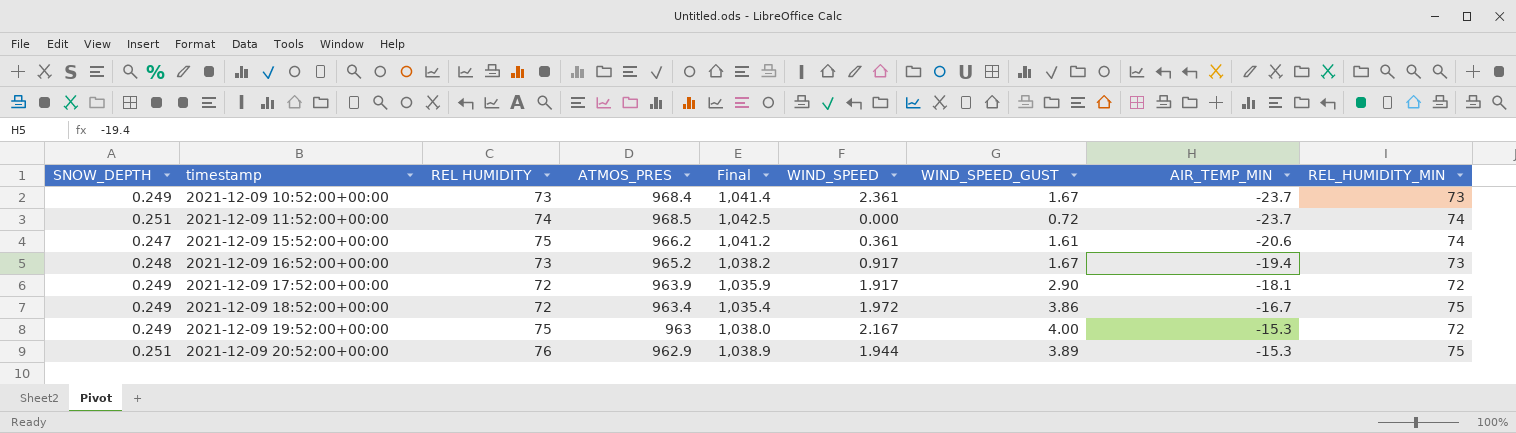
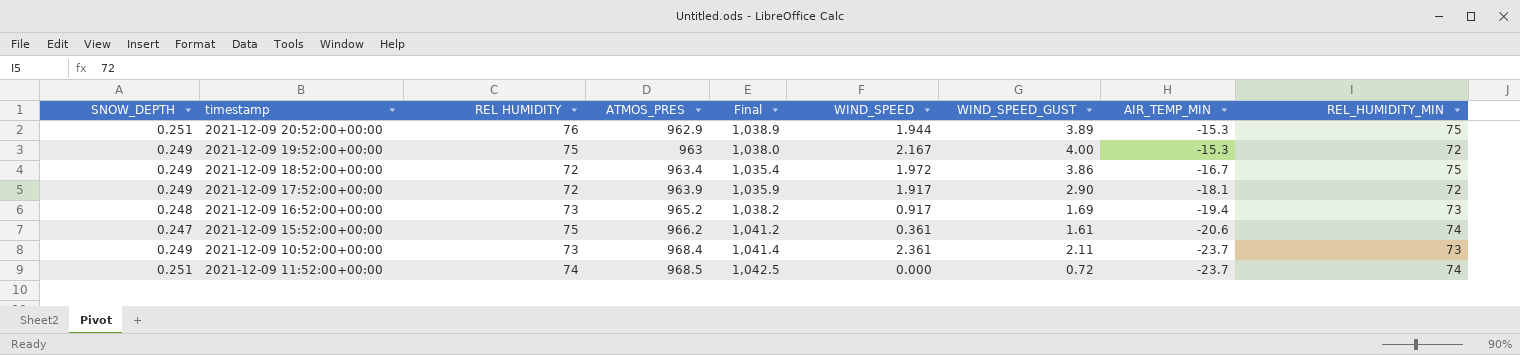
row order: timestamp ascending -> ATMOS_PRES ascending
2021-12-09 16:52:00+00:00 | WIND_SPEED_GUST: 1.67 -> 1.69
2021-12-09 10:52:00+00:00 | WIND_SPEED_GUST: 1.67 -> 2.11

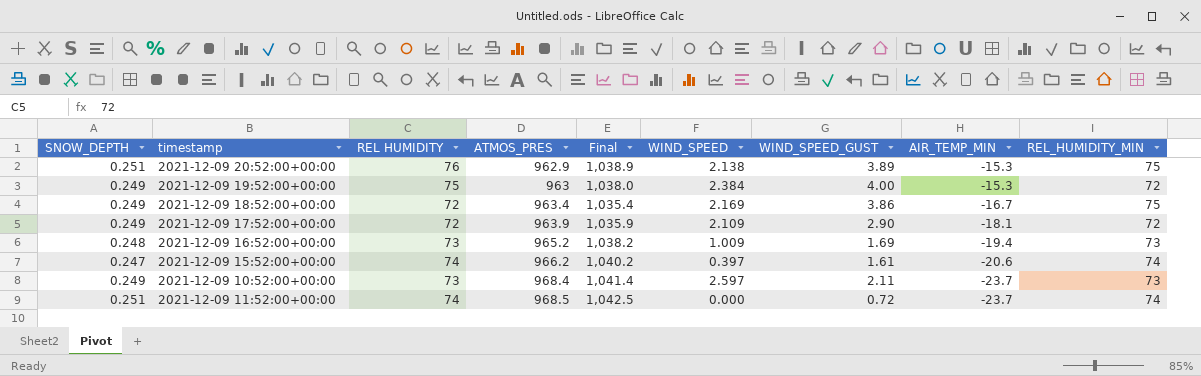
2021-12-09 20:52:00+00:00 | WIND_SPEED: 1.944 -> 2.138
2021-12-09 19:52:00+00:00 | WIND_SPEED: 2.167 -> 2.384
2021-12-09 18:52:00+00:00 | WIND_SPEED: 1.972 -> 2.169
2021-12-09 17:52:00+00:00 | WIND_SPEED: 1.917 -> 2.109
2021-12-09 16:52:00+00:00 | WIND_SPEED: 0.917 -> 1.009
2021-12-09 15:52:00+00:00 | REL HUMIDITY: 75 -> 74
2021-12-09 15:52:00+00:00 | Final: 1,041.2 -> 1,040.2
2021-12-09 15:52:00+00:00 | WIND_SPEED: 0.361 -> 0.397
2021-12-09 10:52:00+00:00 | WIND_SPEED: 2.361 -> 2.597

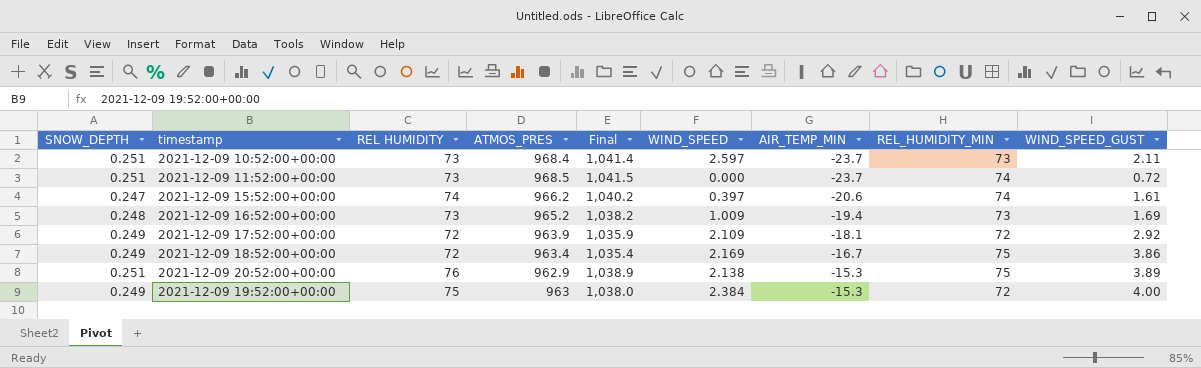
row order: ATMOS_PRES ascending -> AIR_TEMP_MIN ascending
column WIND_SPEED_GUST | position: 7 -> 9
2021-12-09 10:52:00+00:00 | SNOW_DEPTH: 0.249 -> 0.251
2021-12-09 11:52:00+00:00 | REL HUMIDITY: 74 -> 73
2021-12-09 11:52:00+00:00 | Final: 1,042.5 -> 1,041.5
2021-12-09 17:52:00+00:00 | WIND_SPEED_GUST: 2.90 -> 2.92

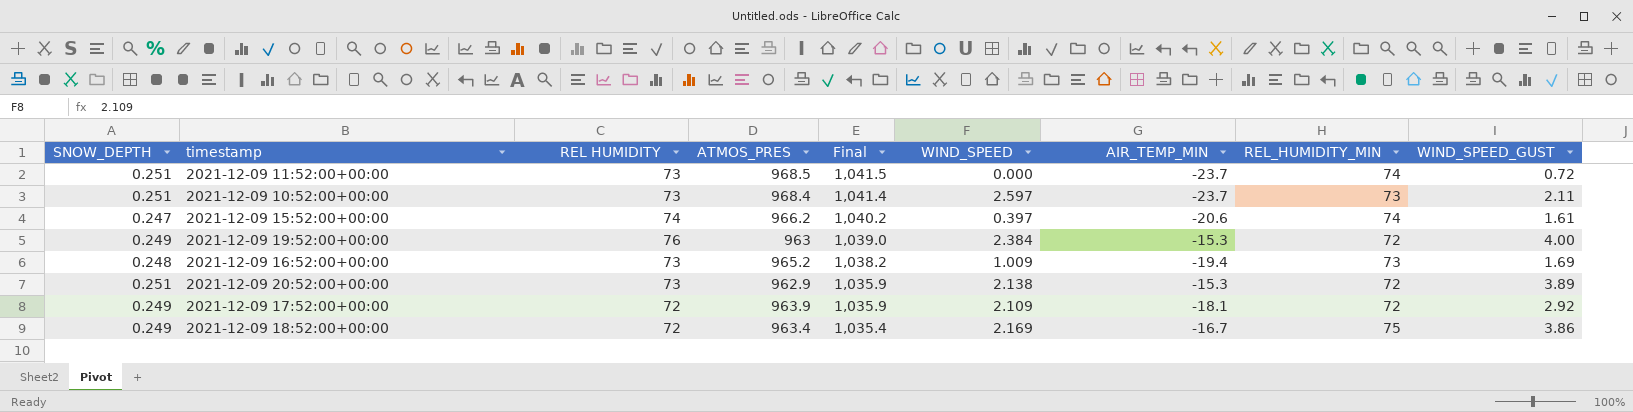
row order: AIR_TEMP_MIN ascending -> Final descending
2021-12-09 19:52:00+00:00 | REL HUMIDITY: 75 -> 76
2021-12-09 19:52:00+00:00 | Final: 1,038.0 -> 1,039.0
2021-12-09 20:52:00+00:00 | REL HUMIDITY: 76 -> 73
2021-12-09 20:52:00+00:00 | Final: 1,038.9 -> 1,035.9
2021-12-09 20:52:00+00:00 | REL_HUMIDITY_MIN: 75 -> 72

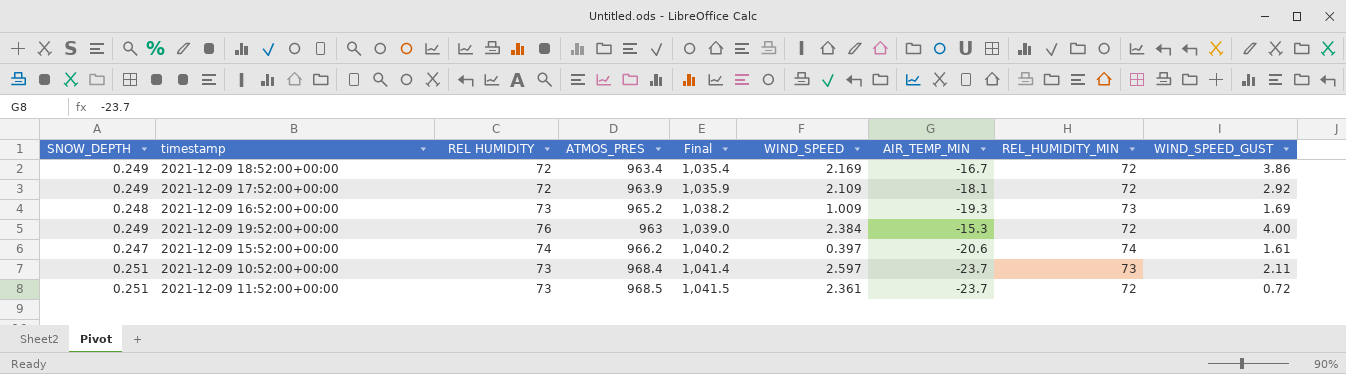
row order: Final descending -> Final ascending
row 2021-12-09 20:52:00+00:00: 0.251 | 73 | 962.9 | 1,035.9 | 2.138 | -15.3 | 72 | 3.89 -> none
2021-12-09 18:52:00+00:00 | REL_HUMIDITY_MIN: 75 -> 72
2021-12-09 16:52:00+00:00 | AIR_TEMP_MIN: -19.4 -> -19.3
2021-12-09 11:52:00+00:00 | WIND_SPEED: 0.000 -> 2.361
2021-12-09 11:52:00+00:00 | REL_HUMIDITY_MIN: 74 -> 72

